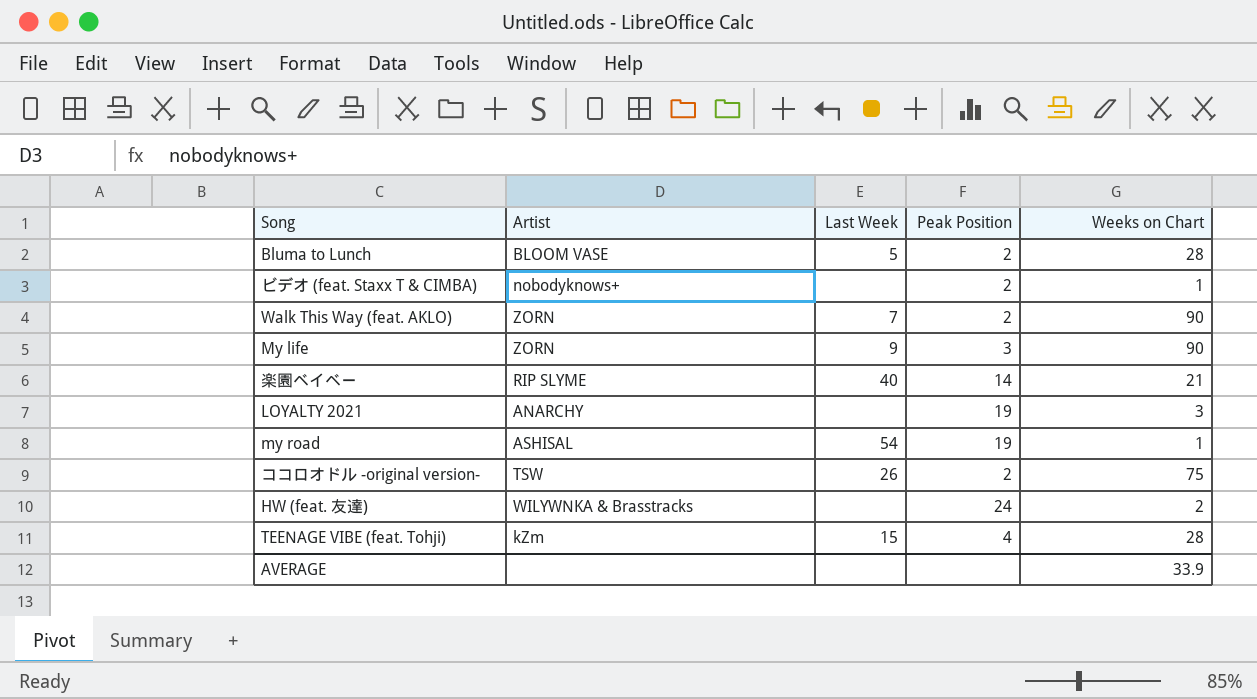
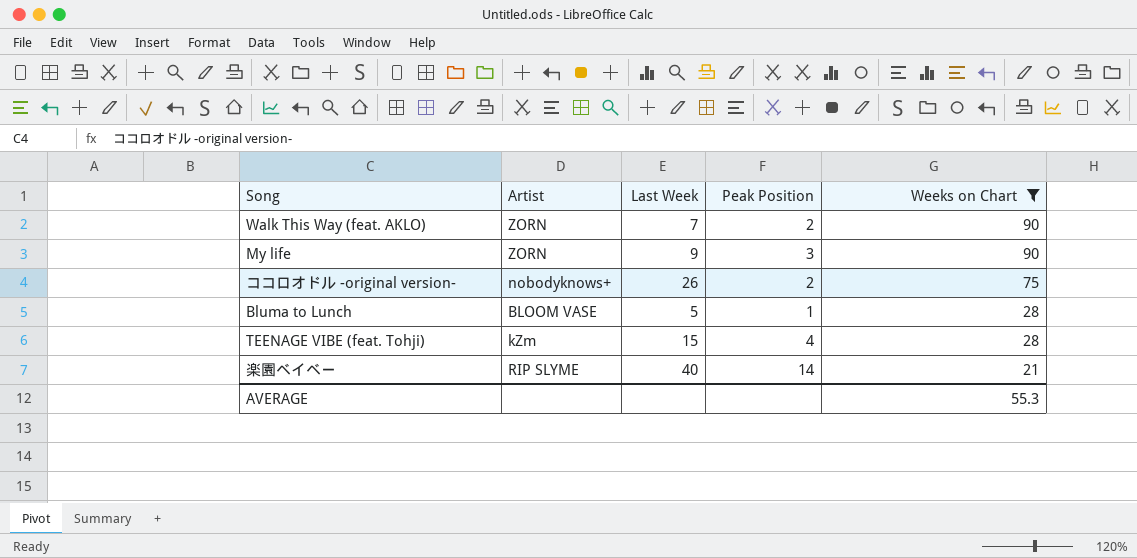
filter: none -> Weeks on Chart >= 21
row order: none -> Weeks on Chart descending
ココロオドル -original version- | Artist: TSW -> nobodyknows+
Bluma to Lunch | Peak Position: 2 -> 1
AVERAGE | Weeks on Chart: 33.9 -> 55.3

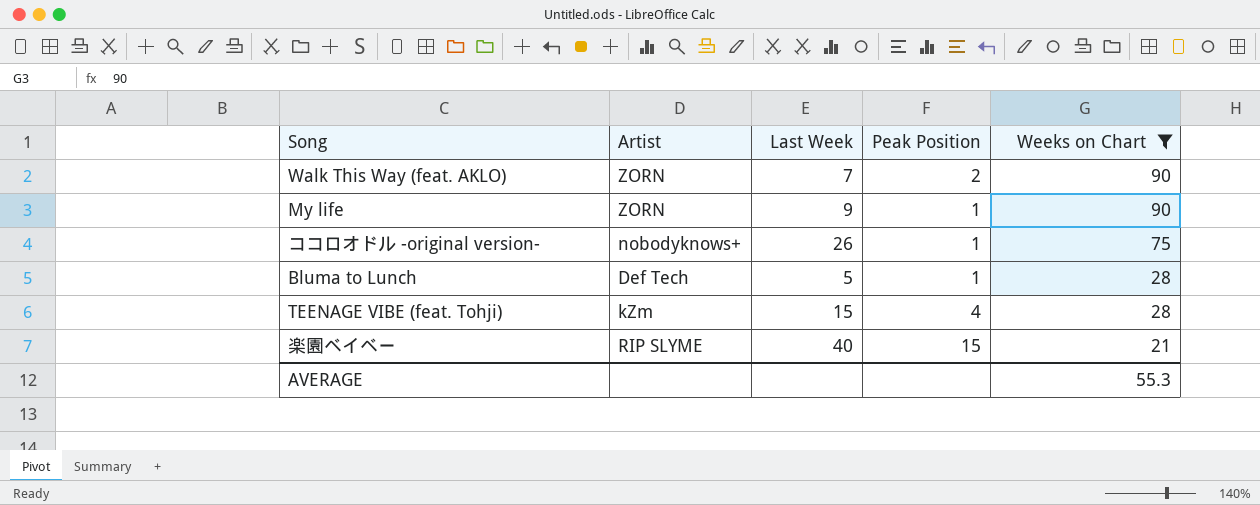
My life | Peak Position: 3 -> 1
ココロオドル -original version- | Peak Position: 2 -> 1
Bluma to Lunch | Artist: BLOOM VASE -> Def Tech
楽園ベイベー | Peak Position: 14 -> 15

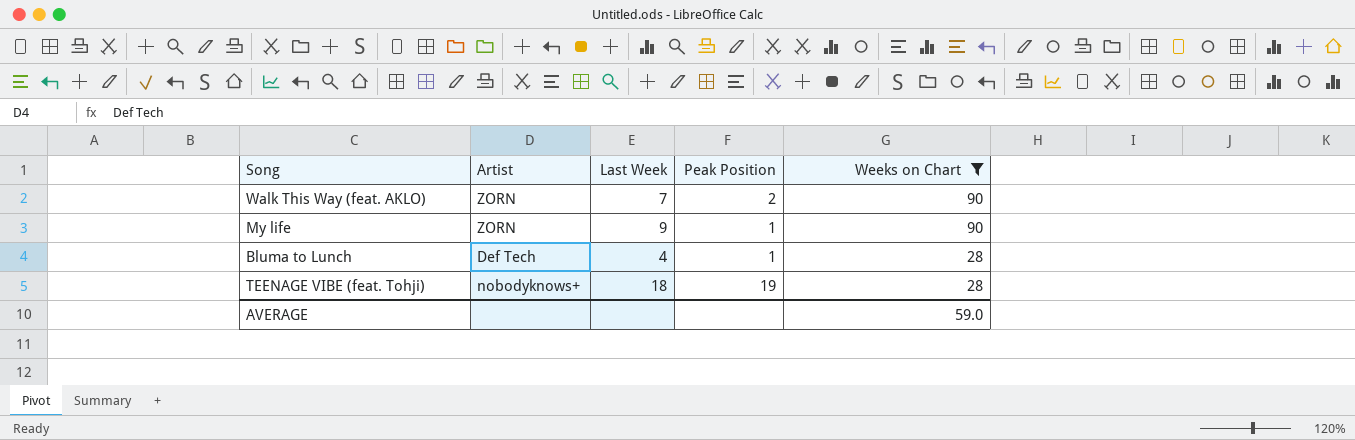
row ココロオドル -original version-: nobodyknows+ | 26 | 1 | 75 -> none
row 楽園ベイベー: RIP SLYME | 40 | 15 | 21 -> none
Bluma to Lunch | Last Week: 5 -> 4
TEENAGE VIBE (feat. Tohji) | Artist: kZm -> nobodyknows+
TEENAGE VIBE (feat. Tohji) | Last Week: 15 -> 18
TEENAGE VIBE (feat. Tohji) | Peak Position: 4 -> 19
AVERAGE | Weeks on Chart: 55.3 -> 59.0

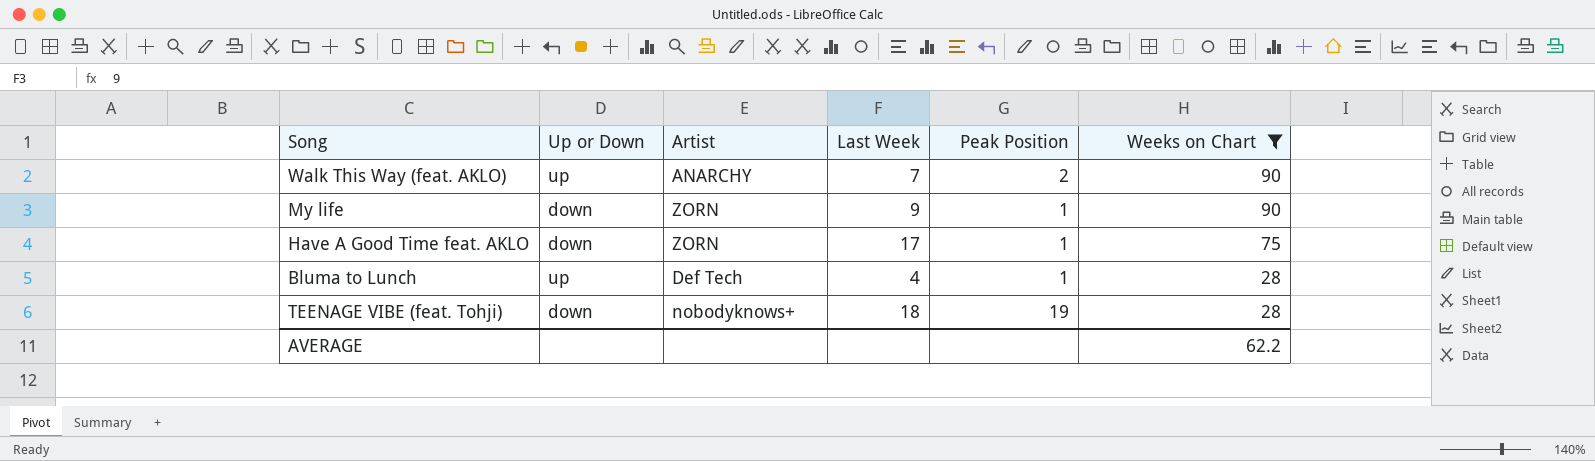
column Up or Down | position: none -> 2
Walk This Way (feat. AKLO) | Artist: ZORN -> ANARCHY
row Have A Good Time feat. AKLO: none -> down | ZORN | 17 | 1 | 75
AVERAGE | Weeks on Chart: 59.0 -> 62.2

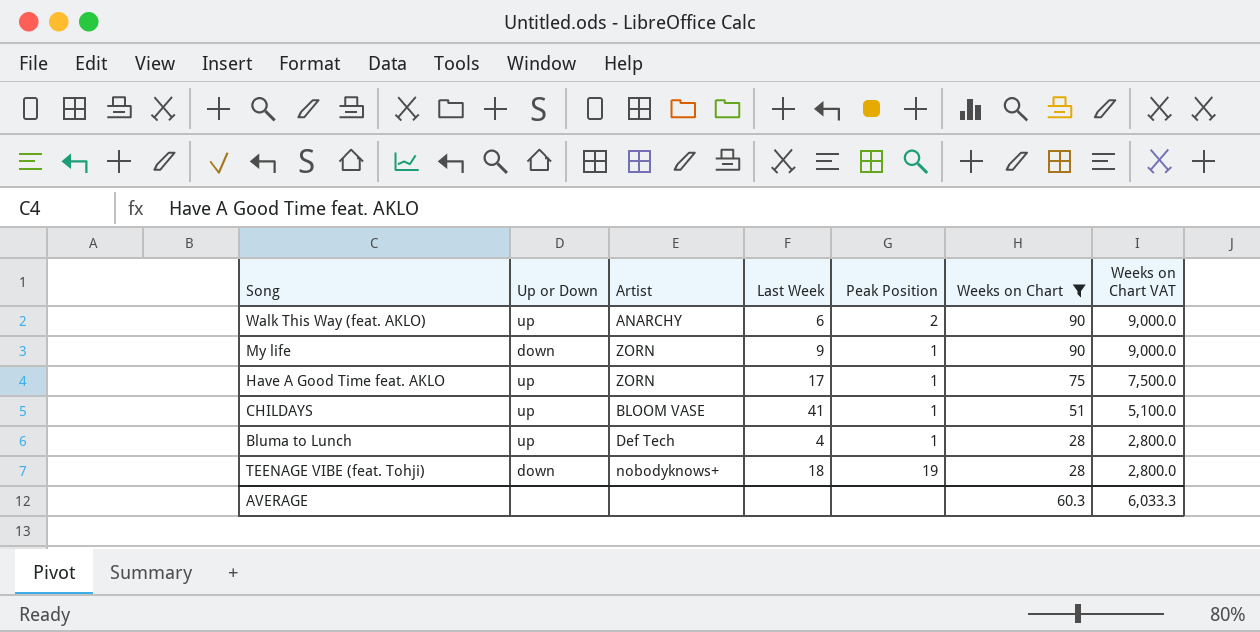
column Weeks on Chart VAT | formula: none -> [Weeks on Chart] * 100
Walk This Way (feat. AKLO) | Last Week: 7 -> 6
Have A Good Time feat. AKLO | Up or Down: down -> up
row CHILDAYS: none -> up | BLOOM VASE | 41 | 1 | 51 | 5,100.0
AVERAGE | Weeks on Chart: 62.2 -> 60.3

